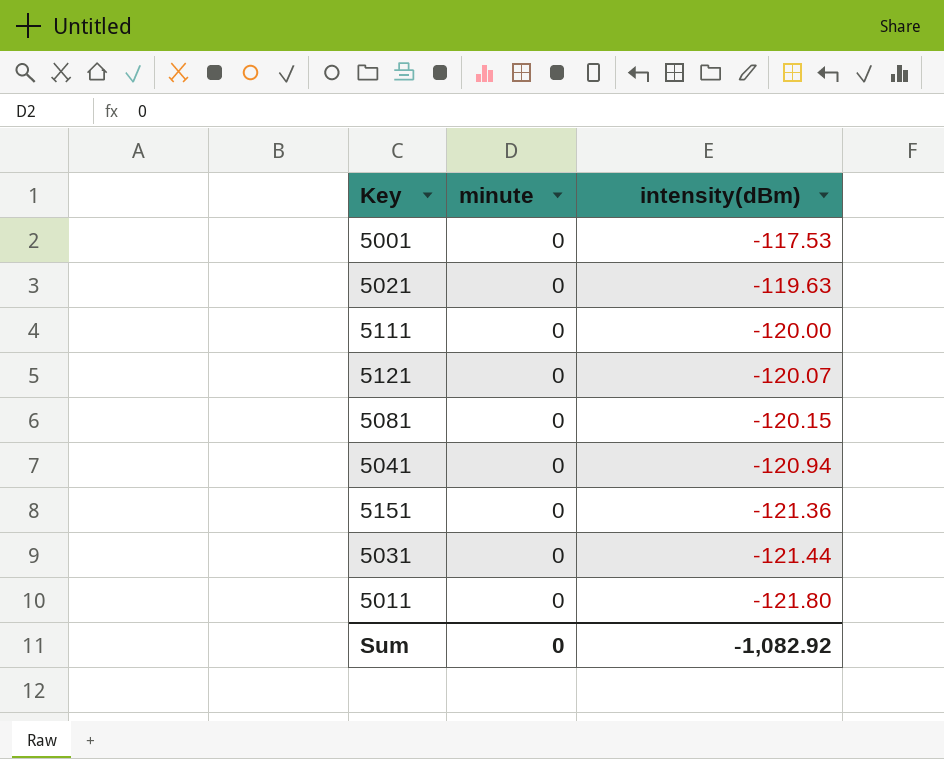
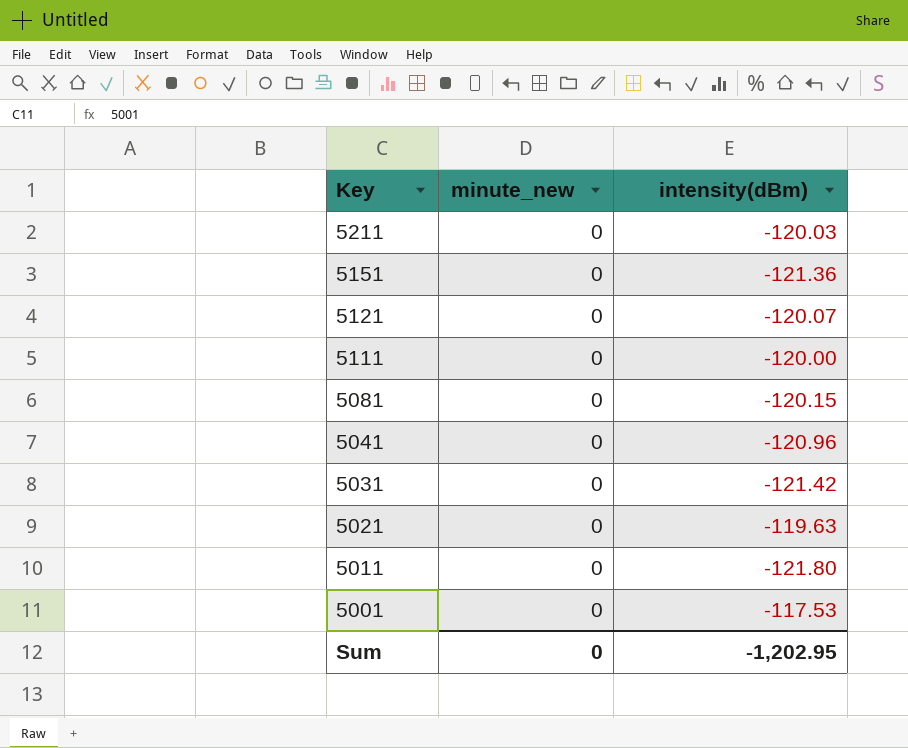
row order: intensity(dBm) descending -> Key descending
column name: minute -> minute_new
row 5211: none -> 0 | -120.03
5041 | intensity(dBm): -120.94 -> -120.96
5031 | intensity(dBm): -121.44 -> -121.42
Sum | intensity(dBm): -1,082.92 -> -1,202.95

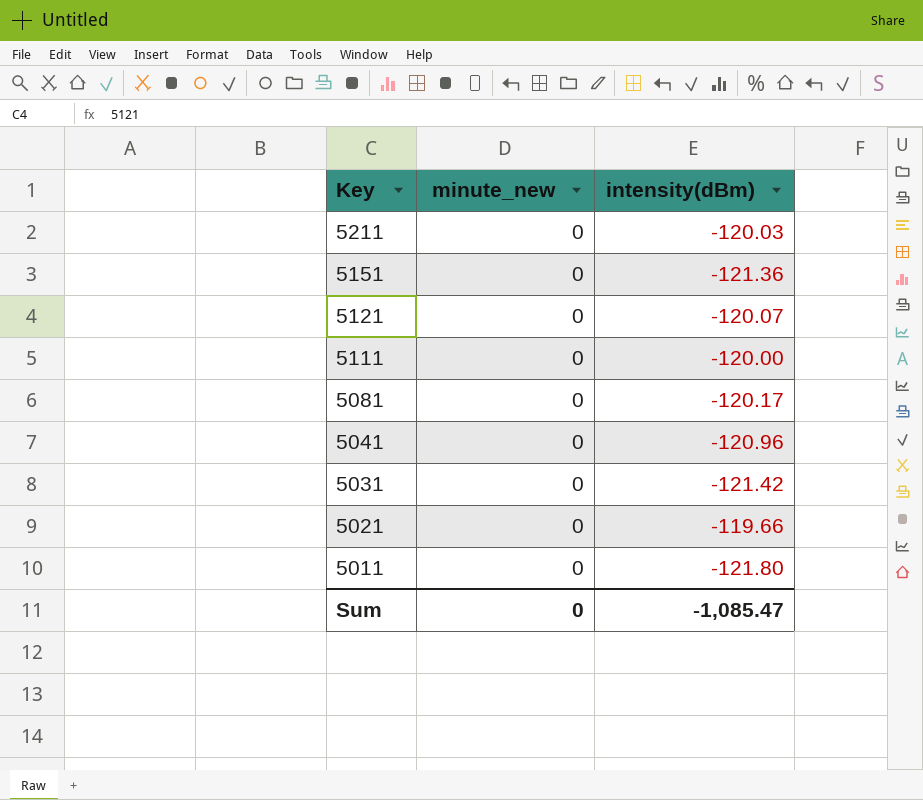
row 5001: 0 | -117.53 -> none
5081 | intensity(dBm): -120.15 -> -120.17
5021 | intensity(dBm): -119.63 -> -119.66
Sum | intensity(dBm): -1,202.95 -> -1,085.47

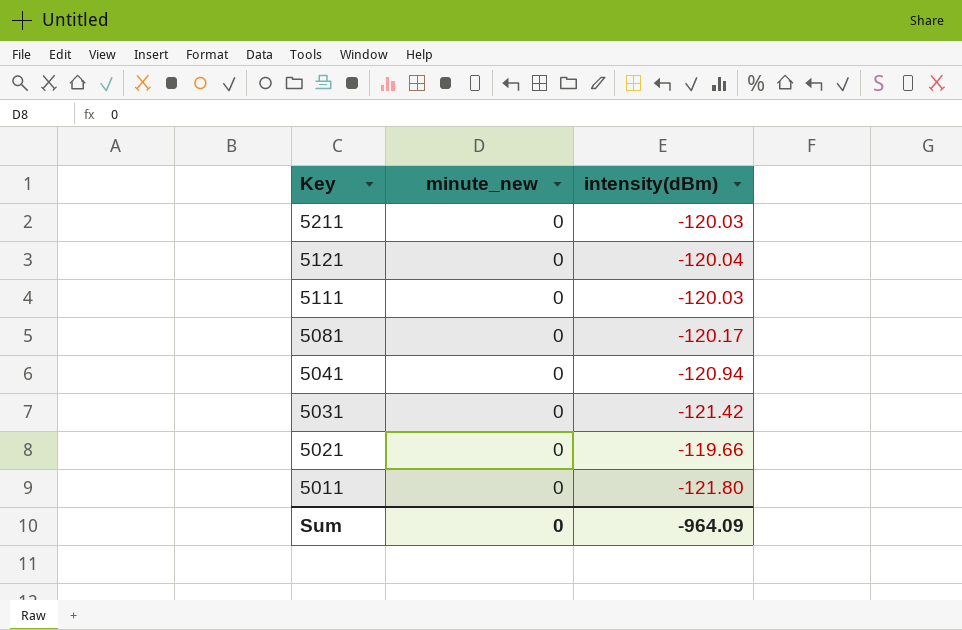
row 5151: 0 | -121.36 -> none
5121 | intensity(dBm): -120.07 -> -120.04
5111 | intensity(dBm): -120.00 -> -120.03
5041 | intensity(dBm): -120.96 -> -120.94
Sum | intensity(dBm): -1,085.47 -> -964.09

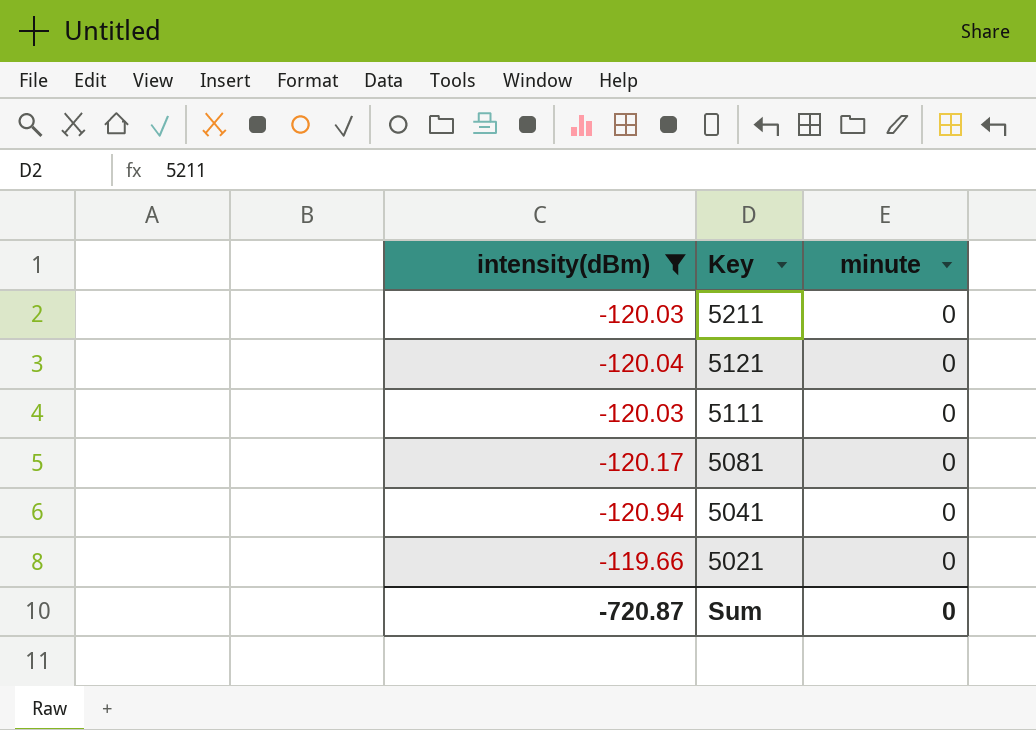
filter: none -> intensity(dBm) >= -120.94
column intensity(dBm) | position: 3 -> 1
column name: minute_new -> minute
Sum | intensity(dBm): -964.09 -> -720.87

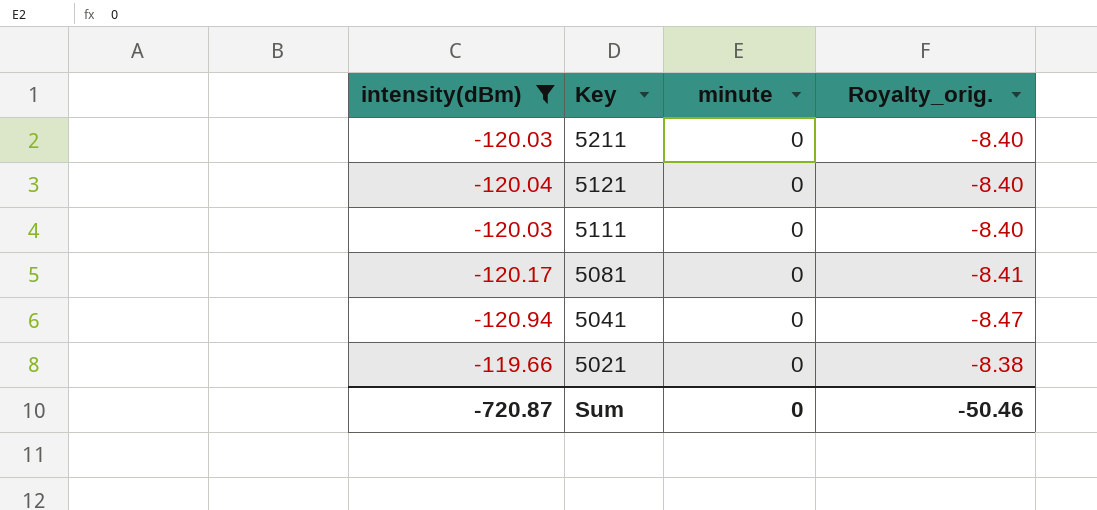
column Royalty_orig. | formula: none -> [intensity(dBm)] * 0.07

